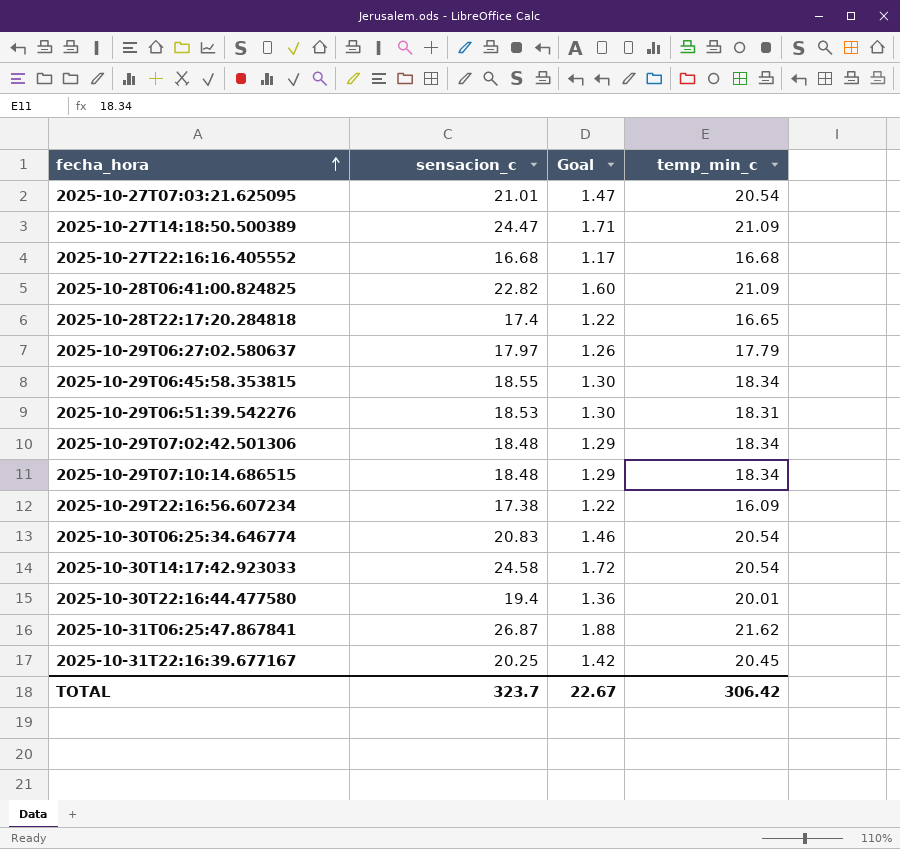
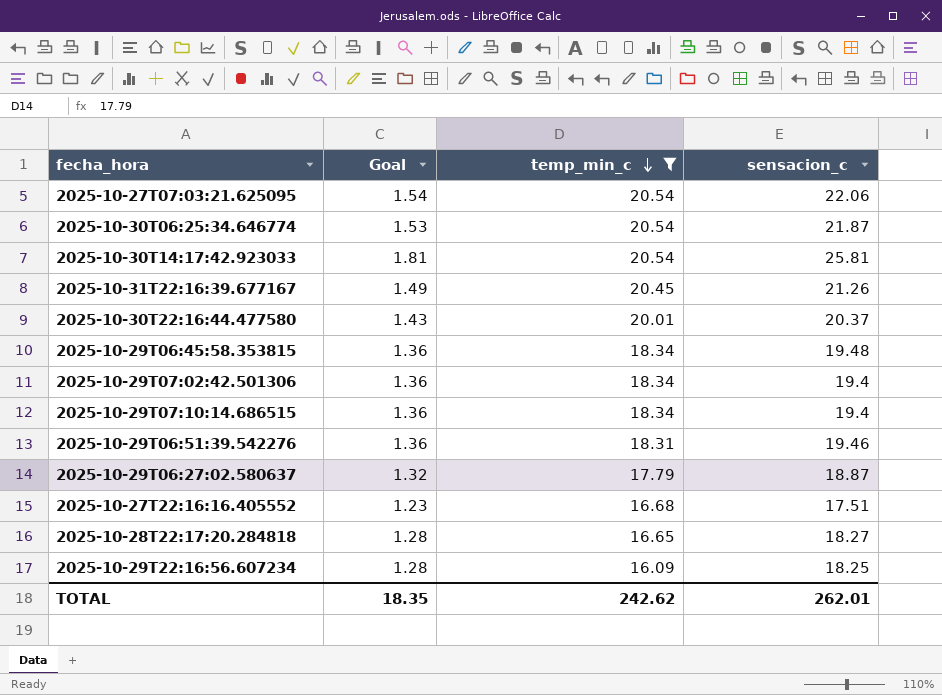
filter: none -> temp_min_c <= 20.54
row order: fecha_hora ascending -> temp_min_c descending
column sensacion_c | position: 2 -> 4
2025-10-27T07:03:21.625095 | Goal: 1.47 -> 1.54
2025-10-27T07:03:21.625095 | sensacion_c: 21.01 -> 22.06
2025-10-30T06:25:34.646774 | Goal: 1.46 -> 1.53
2025-10-30T06:25:34.646774 | sensacion_c: 20.83 -> 21.87
2025-10-30T14:17:42.923033 | Goal: 1.72 -> 1.81
2025-10-30T14:17:42.923033 | sensacion_c: 24.58 -> 25.81
2025-10-31T22:16:39.677167 | Goal: 1.42 -> 1.49
2025-10-31T22:16:39.677167 | sensacion_c: 20.25 -> 21.26
2025-10-30T22:16:44.477580 | Goal: 1.36 -> 1.43
2025-10-30T22:16:44.477580 | sensacion_c: 19.4 -> 20.37
2025-10-29T06:45:58.353815 | Goal: 1.30 -> 1.36
2025-10-29T06:45:58.353815 | sensacion_c: 18.55 -> 19.48
2025-10-29T07:02:42.501306 | Goal: 1.29 -> 1.36
2025-10-29T07:02:42.501306 | sensacion_c: 18.48 -> 19.4
2025-10-29T07:10:14.686515 | Goal: 1.29 -> 1.36
2025-10-29T07:10:14.686515 | sensacion_c: 18.48 -> 19.4
2025-10-29T06:51:39.542276 | Goal: 1.30 -> 1.36
2025-10-29T06:51:39.542276 | sensacion_c: 18.53 -> 19.46
2025-10-29T06:27:02.580637 | Goal: 1.26 -> 1.32
2025-10-29T06:27:02.580637 | sensacion_c: 17.97 -> 18.87
2025-10-27T22:16:16.405552 | Goal: 1.17 -> 1.23
2025-10-27T22:16:16.405552 | sensacion_c: 16.68 -> 17.51
2025-10-28T22:17:20.284818 | Goal: 1.22 -> 1.28
2025-10-28T22:17:20.284818 | sensacion_c: 17.4 -> 18.27
2025-10-29T22:16:56.607234 | Goal: 1.22 -> 1.28
2025-10-29T22:16:56.607234 | sensacion_c: 17.38 -> 18.25
TOTAL | Goal: 22.67 -> 18.35
TOTAL | temp_min_c: 306.42 -> 242.62
TOTAL | sensacion_c: 323.7 -> 262.01

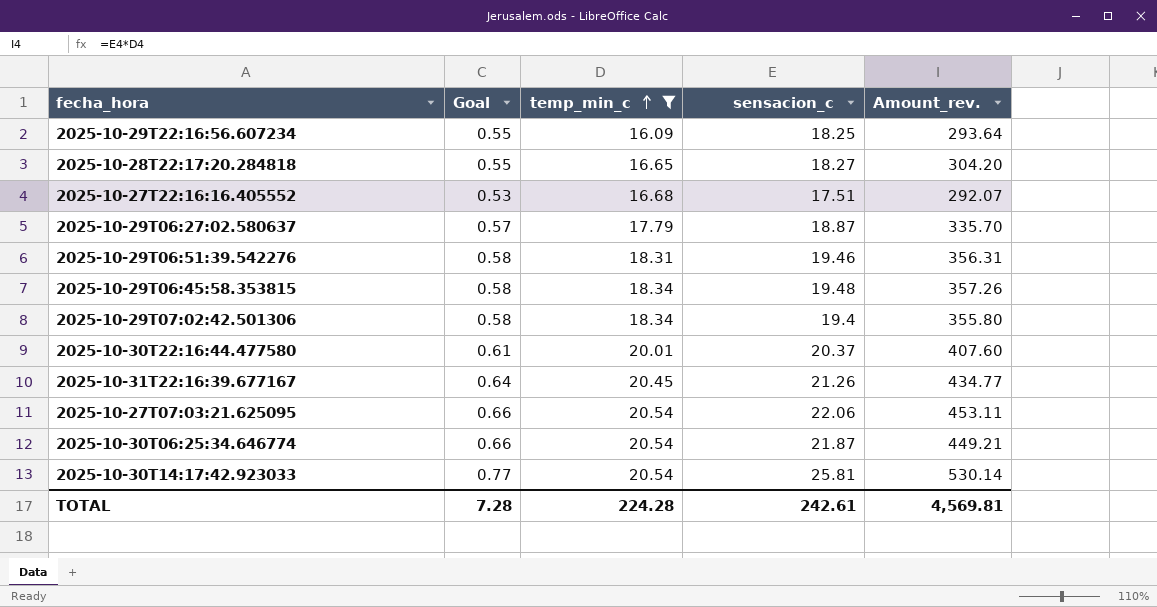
row order: temp_min_c descending -> temp_min_c ascending
column Goal | formula: [sensacion_c] * 0.07 -> [sensacion_c] * 0.03
column Amount_rev. | formula: none -> [temp_min_c] * [sensacion_c]
row 2025-10-29T07:10:14.686515: 1.36 | 18.34 | 19.4 -> none
TOTAL | Goal: 18.35 -> 7.28
TOTAL | temp_min_c: 242.62 -> 224.28
TOTAL | sensacion_c: 262.01 -> 242.61

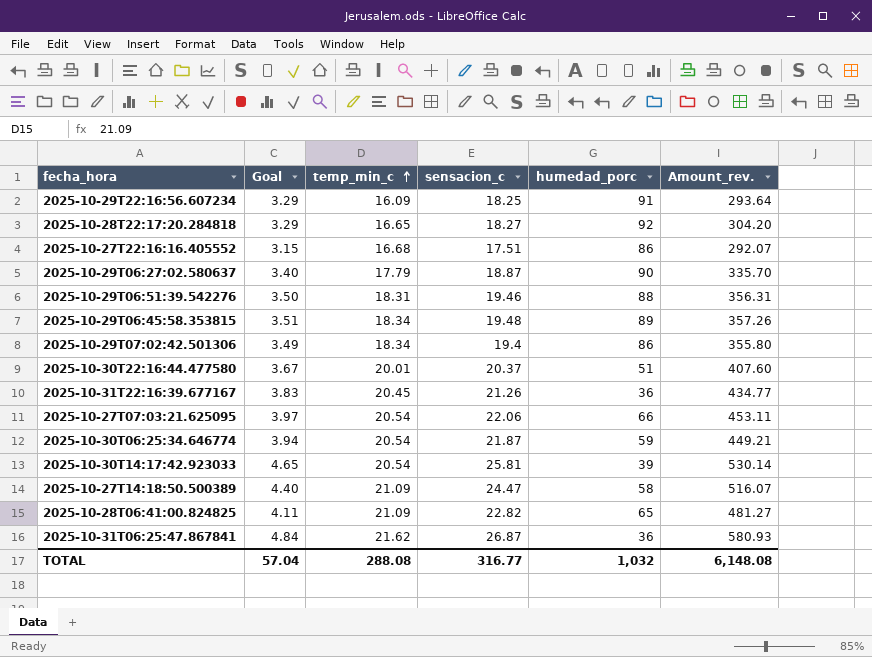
filter: temp_min_c <= 20.54 -> none
column Goal | formula: [sensacion_c] * 0.03 -> [sensacion_c] * 0.18
column humedad_porc | position: none -> 5
TOTAL | Goal: 7.28 -> 57.04
TOTAL | temp_min_c: 224.28 -> 288.08
TOTAL | sensacion_c: 242.61 -> 316.77
TOTAL | Amount_rev.: 4,569.81 -> 6,148.08

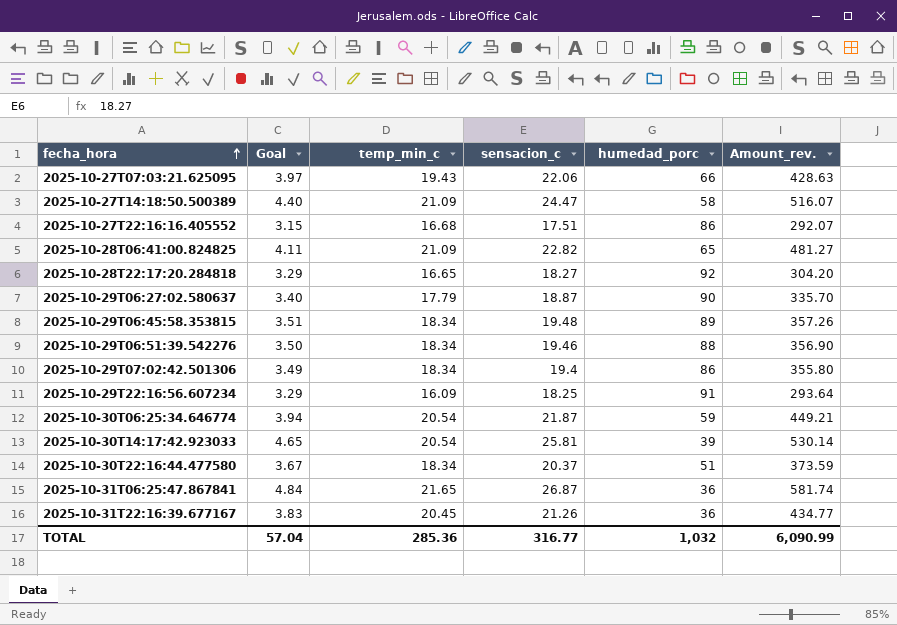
row order: temp_min_c ascending -> fecha_hora ascending
2025-10-27T07:03:21.625095 | temp_min_c: 20.54 -> 19.43
2025-10-27T07:03:21.625095 | Amount_rev.: 453.11 -> 428.63
2025-10-29T06:51:39.542276 | temp_min_c: 18.31 -> 18.34
2025-10-29T06:51:39.542276 | Amount_rev.: 356.31 -> 356.90
2025-10-30T22:16:44.477580 | temp_min_c: 20.01 -> 18.34
2025-10-30T22:16:44.477580 | Amount_rev.: 407.60 -> 373.59
2025-10-31T06:25:47.867841 | temp_min_c: 21.62 -> 21.65
2025-10-31T06:25:47.867841 | Amount_rev.: 580.93 -> 581.74
TOTAL | temp_min_c: 288.08 -> 285.36
TOTAL | Amount_rev.: 6,148.08 -> 6,090.99

